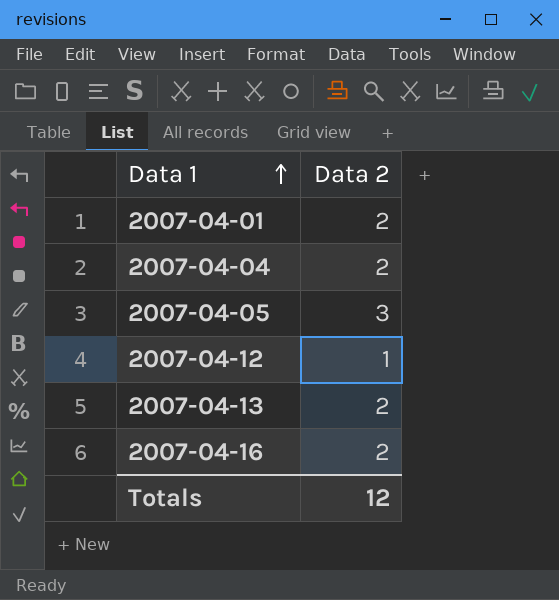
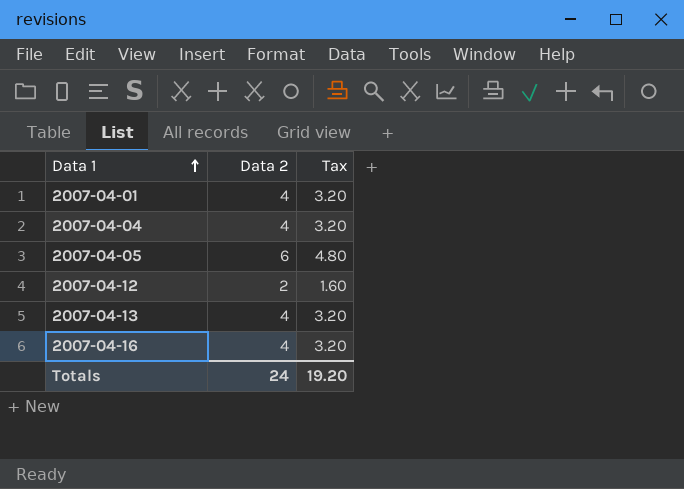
column Tax | formula: none -> [Data 2] * 0.8
2007-04-01 | Data 2: 2 -> 4
2007-04-04 | Data 2: 2 -> 4
2007-04-05 | Data 2: 3 -> 6
2007-04-12 | Data 2: 1 -> 2
2007-04-13 | Data 2: 2 -> 4
2007-04-16 | Data 2: 2 -> 4
Totals | Data 2: 12 -> 24

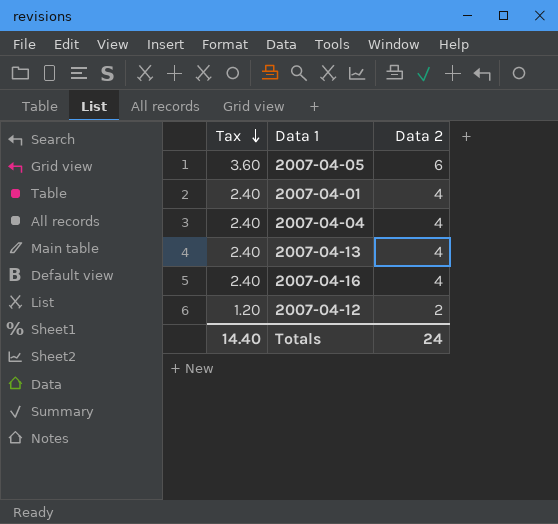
row order: Data 1 ascending -> Tax descending
column Tax | formula: [Data 2] * 0.8 -> [Data 2] * 0.6
column Tax | position: 3 -> 1
Totals | Tax: 19.20 -> 14.40

